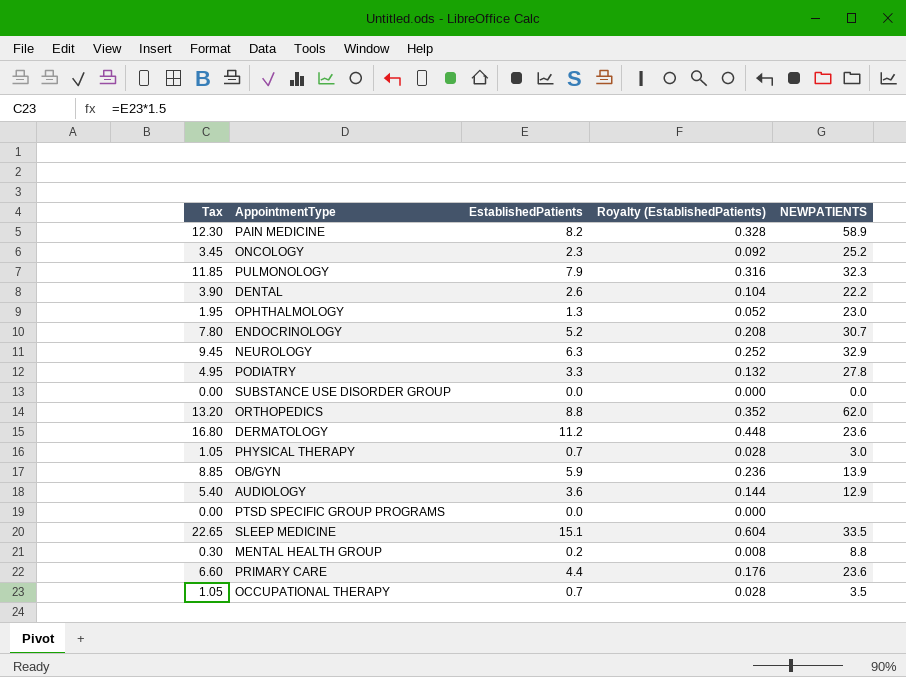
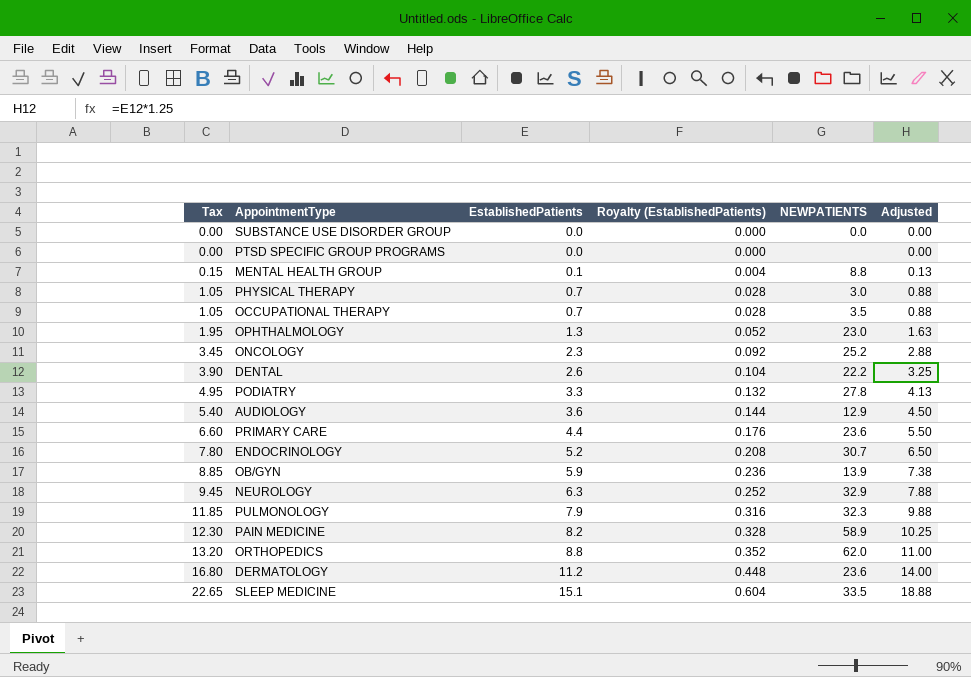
row order: none -> Tax ascending
column Adjusted | formula: none -> [EstablishedPatients] * 1.25
MENTAL HEALTH GROUP | Tax: 0.30 -> 0.15
MENTAL HEALTH GROUP | EstablishedPatients: 0.2 -> 0.1
MENTAL HEALTH GROUP | Royalty (EstablishedPatients): 0.008 -> 0.004

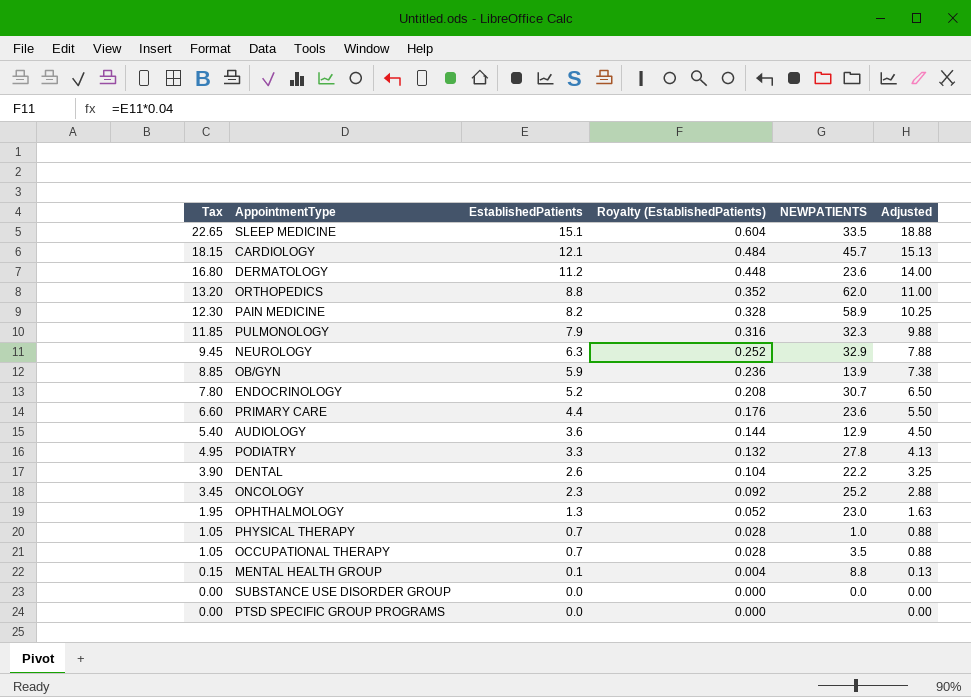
row order: Tax ascending -> Tax descending
row CARDIOLOGY: none -> 18.15 | 12.1 | 0.484 | 45.7 | 15.13
PHYSICAL THERAPY | NEWPATIENTS: 3.0 -> 1.0

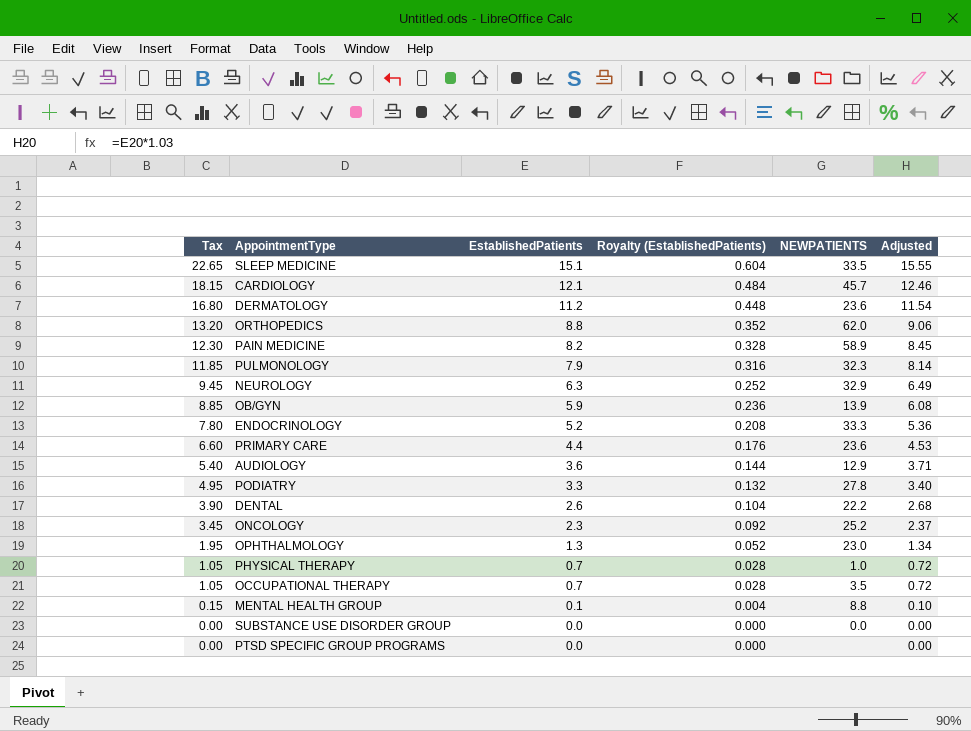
column Adjusted | formula: [EstablishedPatients] * 1.25 -> [EstablishedPatients] * 1.03
ENDOCRINOLOGY | NEWPATIENTS: 30.7 -> 33.3

